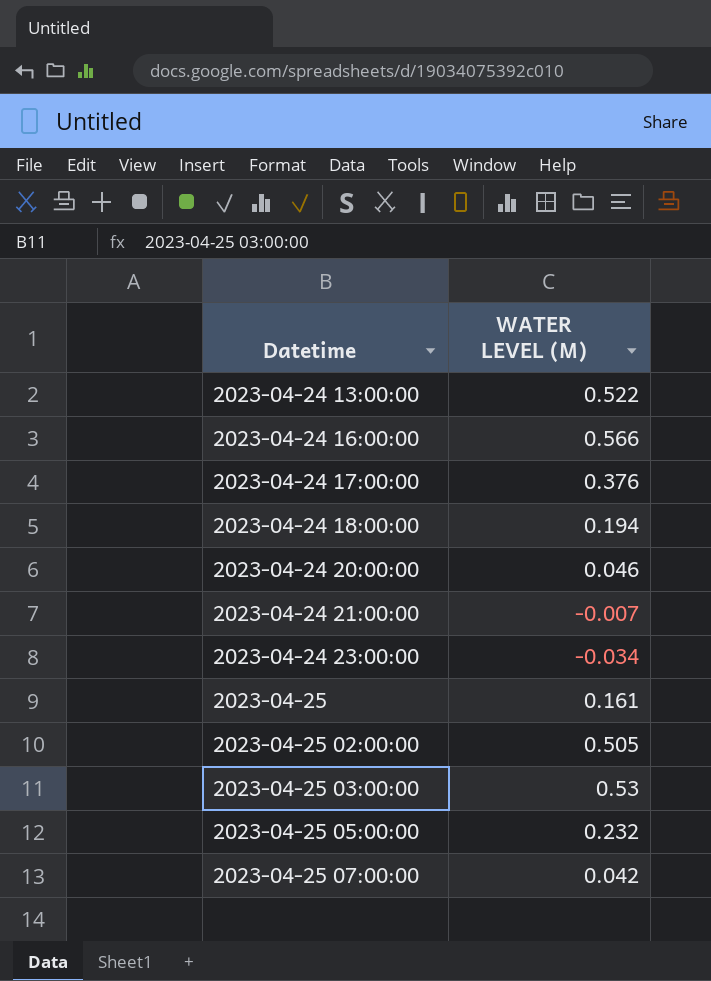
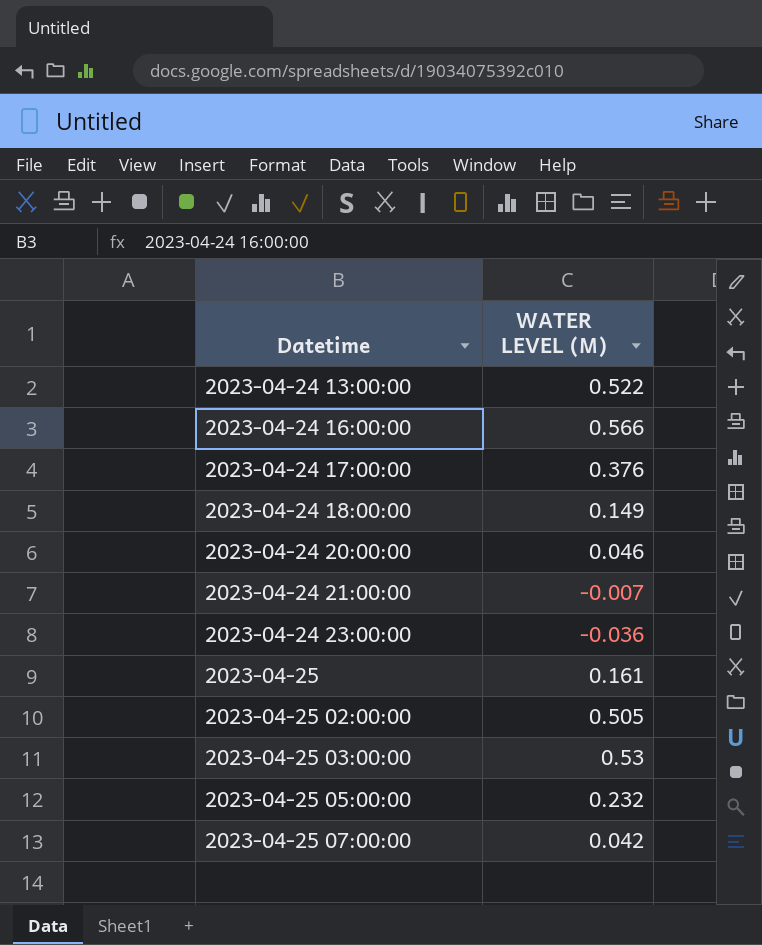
2023-04-24 18:00:00 | WATER LEVEL (M): 0.194 -> 0.149
2023-04-24 23:00:00 | WATER LEVEL (M): -0.034 -> -0.036

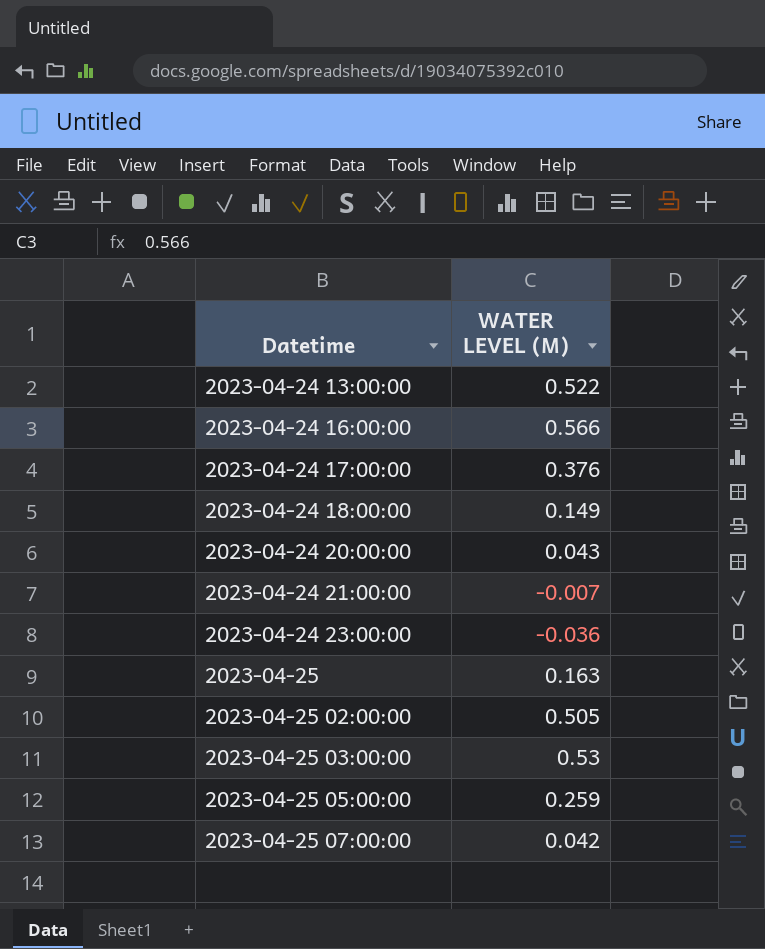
2023-04-24 20:00:00 | WATER LEVEL (M): 0.046 -> 0.043
2023-04-25 | WATER LEVEL (M): 0.161 -> 0.163
2023-04-25 05:00:00 | WATER LEVEL (M): 0.232 -> 0.259

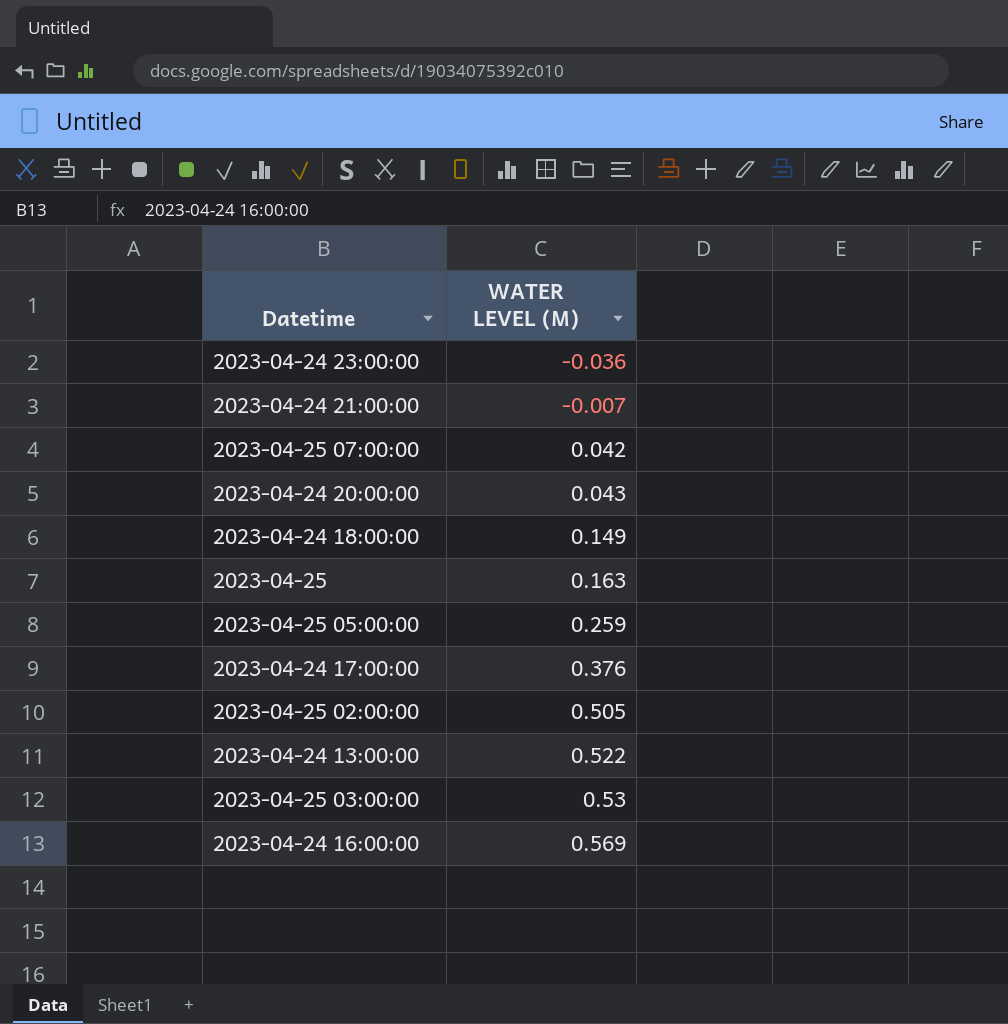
row order: Datetime ascending -> WATER LEVEL (M) ascending
2023-04-24 16:00:00 | WATER LEVEL (M): 0.566 -> 0.569

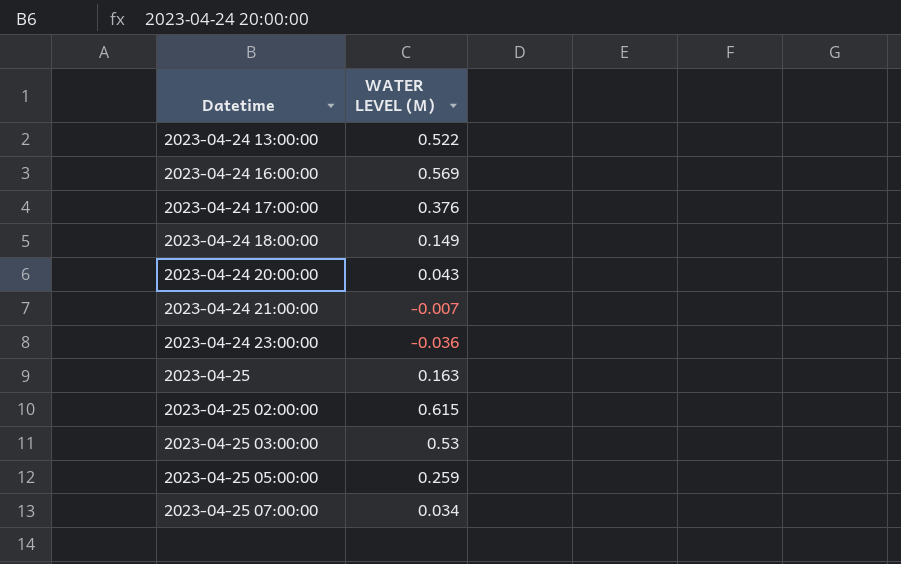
row order: WATER LEVEL (M) ascending -> Datetime ascending
2023-04-25 02:00:00 | WATER LEVEL (M): 0.505 -> 0.615
2023-04-25 07:00:00 | WATER LEVEL (M): 0.042 -> 0.034

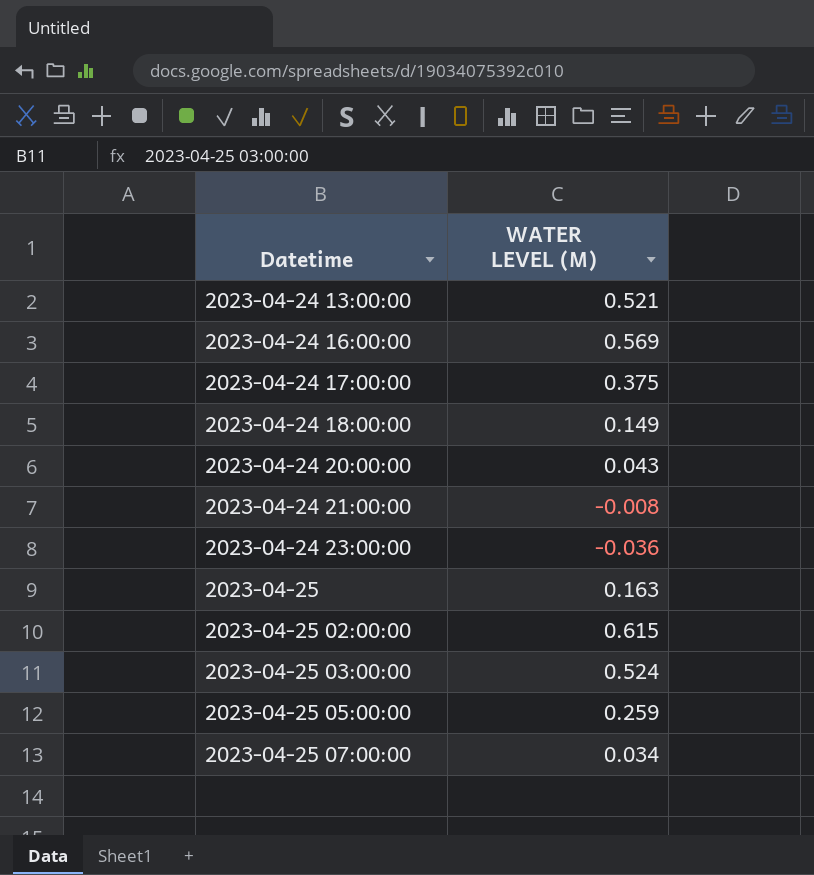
2023-04-24 13:00:00 | WATER LEVEL (M): 0.522 -> 0.521
2023-04-24 17:00:00 | WATER LEVEL (M): 0.376 -> 0.375
2023-04-24 21:00:00 | WATER LEVEL (M): -0.007 -> -0.008
2023-04-25 03:00:00 | WATER LEVEL (M): 0.53 -> 0.524

